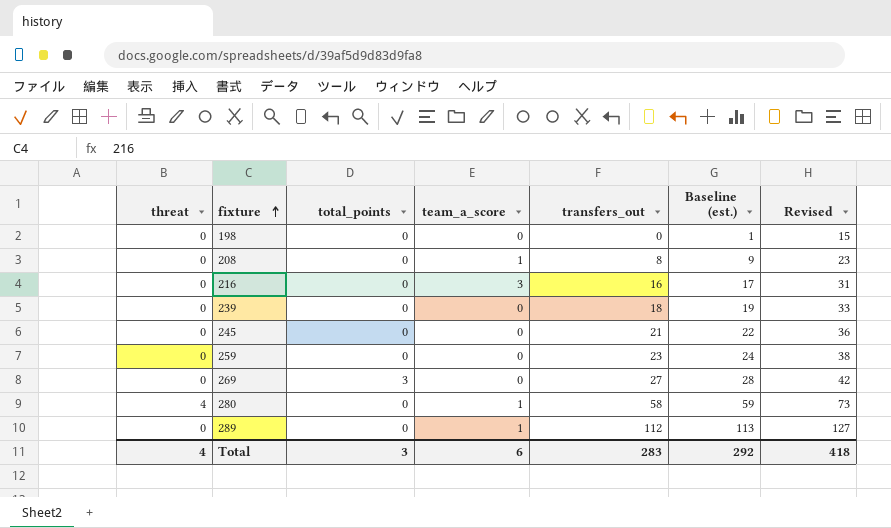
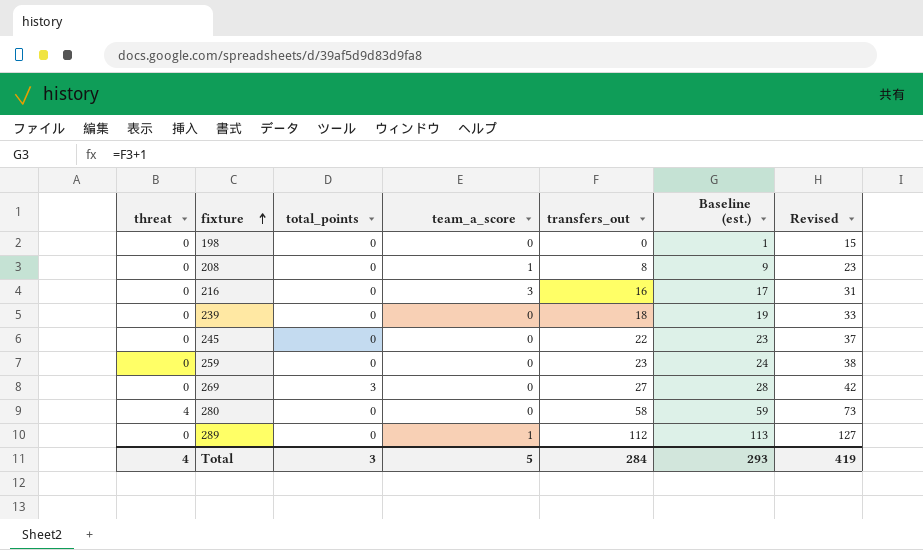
245 | transfers_out: 21 -> 22
245 | Baseline (est.): 22 -> 23
245 | Revised: 36 -> 37
280 | team_a_score: 1 -> 0
Total | team_a_score: 6 -> 5
Total | transfers_out: 283 -> 284
Total | Baseline (est.): 292 -> 293
Total | Revised: 418 -> 419

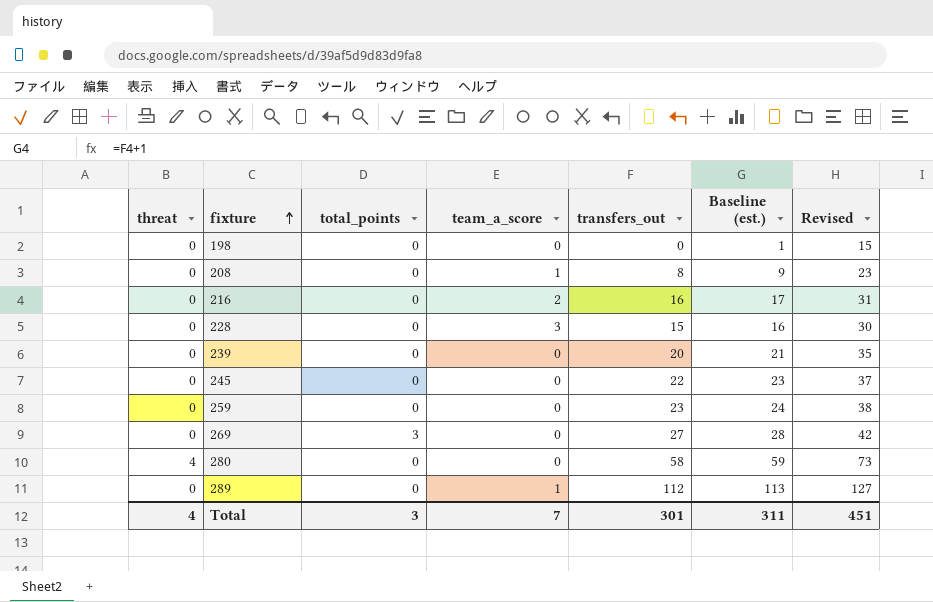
216 | team_a_score: 3 -> 2
row 228: none -> 0 | 0 | 3 | 15 | 16 | 30
239 | transfers_out: 18 -> 20
239 | Baseline (est.): 19 -> 21
239 | Revised: 33 -> 35
Total | team_a_score: 5 -> 7
Total | transfers_out: 284 -> 301
Total | Baseline (est.): 293 -> 311
Total | Revised: 419 -> 451

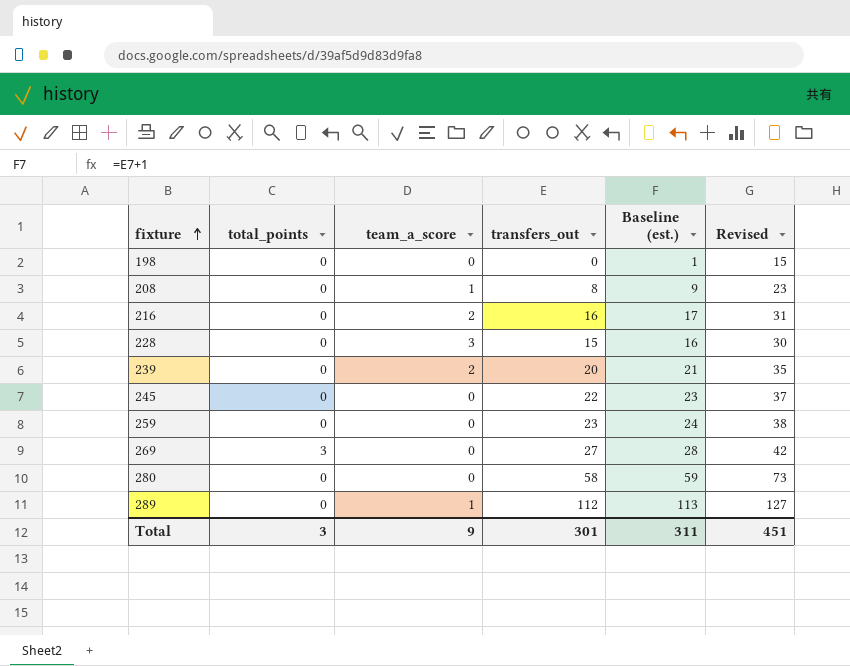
column threat | position: 1 -> none
239 | team_a_score: 0 -> 2
Total | team_a_score: 7 -> 9

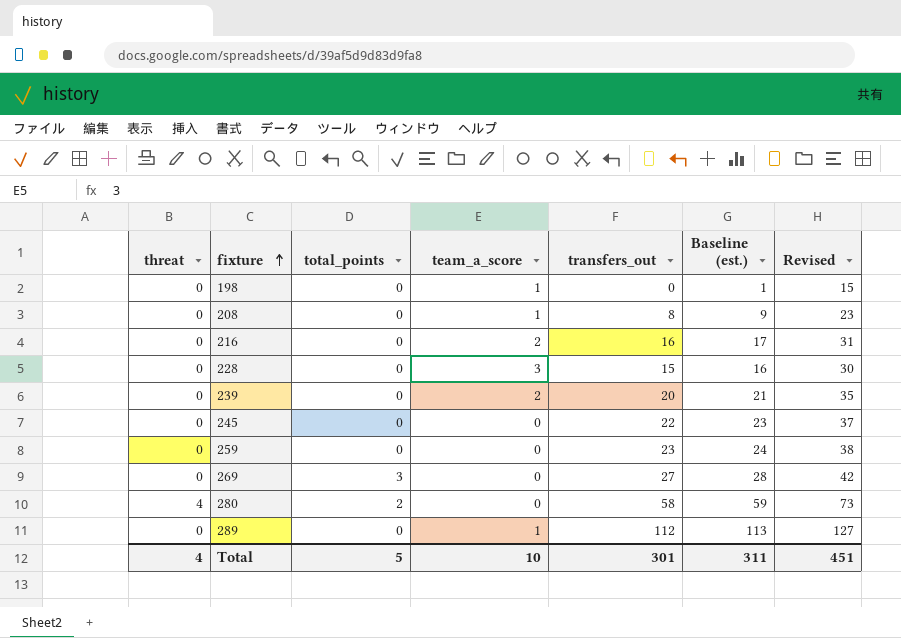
column threat | position: none -> 1
198 | team_a_score: 0 -> 1
280 | total_points: 0 -> 2
Total | total_points: 3 -> 5
Total | team_a_score: 9 -> 10

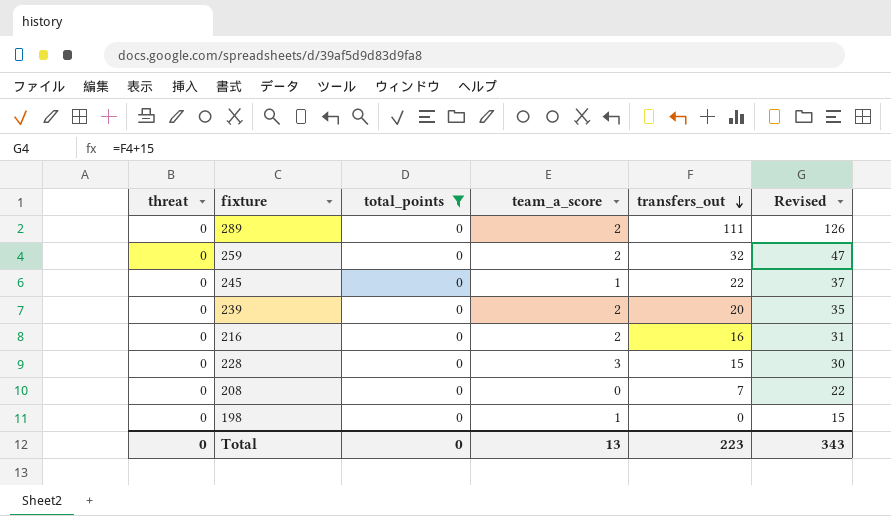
filter: none -> total_points = 0
row order: fixture ascending -> transfers_out descending
column Baseline (est.) | formula: [transfers_out] + 1 -> none
289 | team_a_score: 1 -> 2
289 | transfers_out: 112 -> 111
289 | Revised: 127 -> 126
259 | team_a_score: 0 -> 2
259 | transfers_out: 23 -> 32
259 | Revised: 38 -> 47
245 | team_a_score: 0 -> 1
208 | team_a_score: 1 -> 0
208 | transfers_out: 8 -> 7
208 | Revised: 23 -> 22
Total | threat: 4 -> 0
Total | total_points: 5 -> 0
Total | team_a_score: 10 -> 13
Total | transfers_out: 301 -> 223
Total | Revised: 451 -> 343

